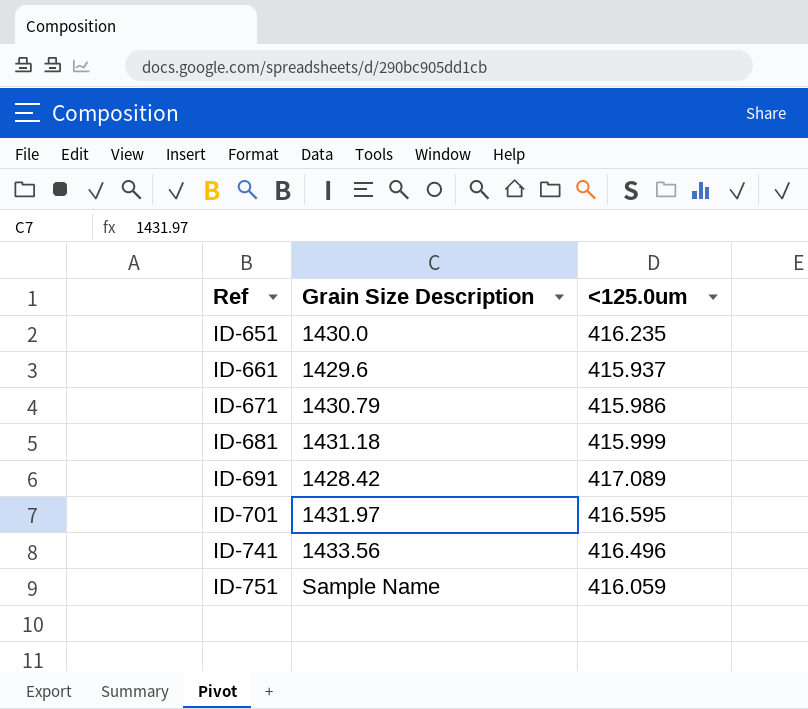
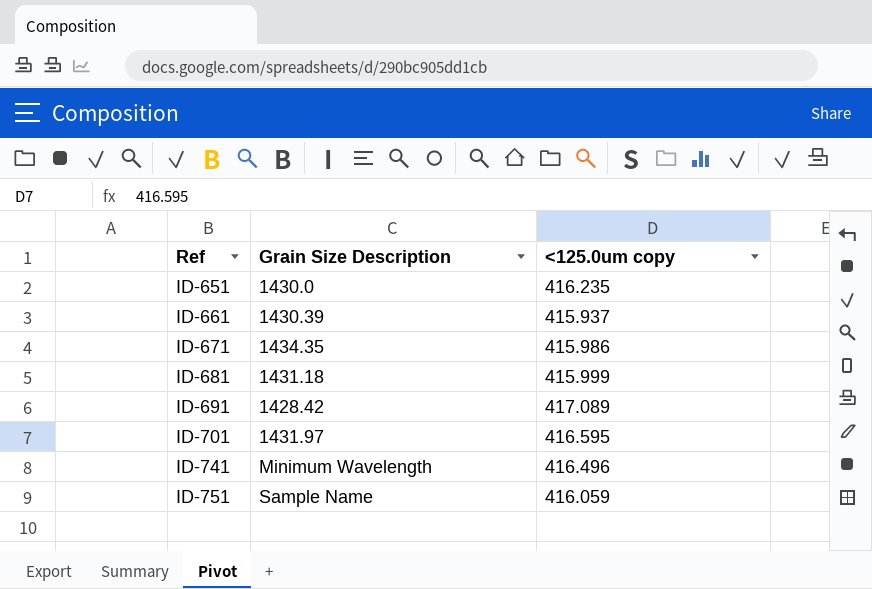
column name: <125.0um -> <125.0um copy
ID-661 | Grain Size Description: 1429.6 -> 1430.39
ID-671 | Grain Size Description: 1430.79 -> 1434.35
ID-741 | Grain Size Description: 1433.56 -> Minimum Wavelength

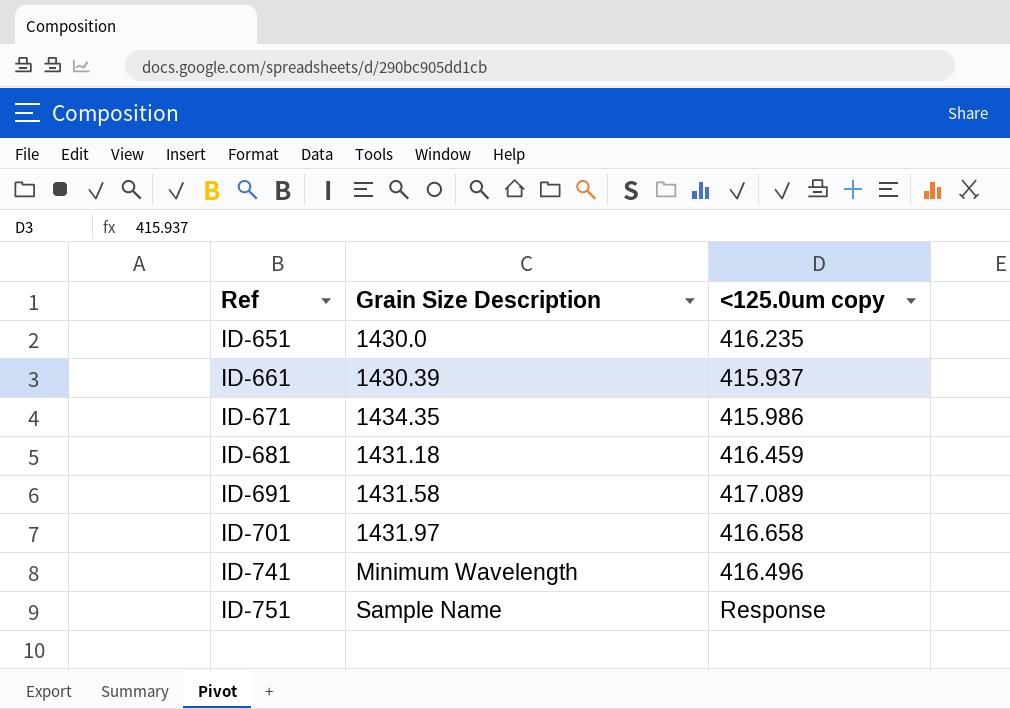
ID-681 | <125.0um copy: 415.999 -> 416.459
ID-691 | Grain Size Description: 1428.42 -> 1431.58
ID-701 | <125.0um copy: 416.595 -> 416.658
ID-751 | <125.0um copy: 416.059 -> Response

